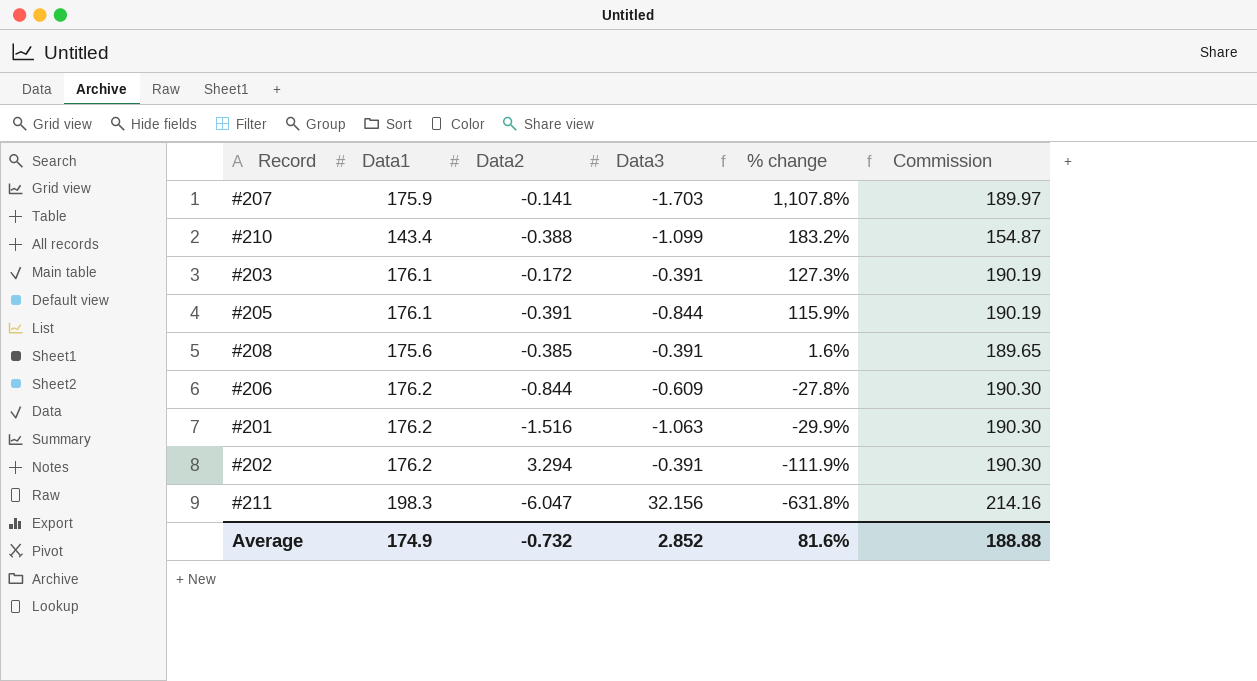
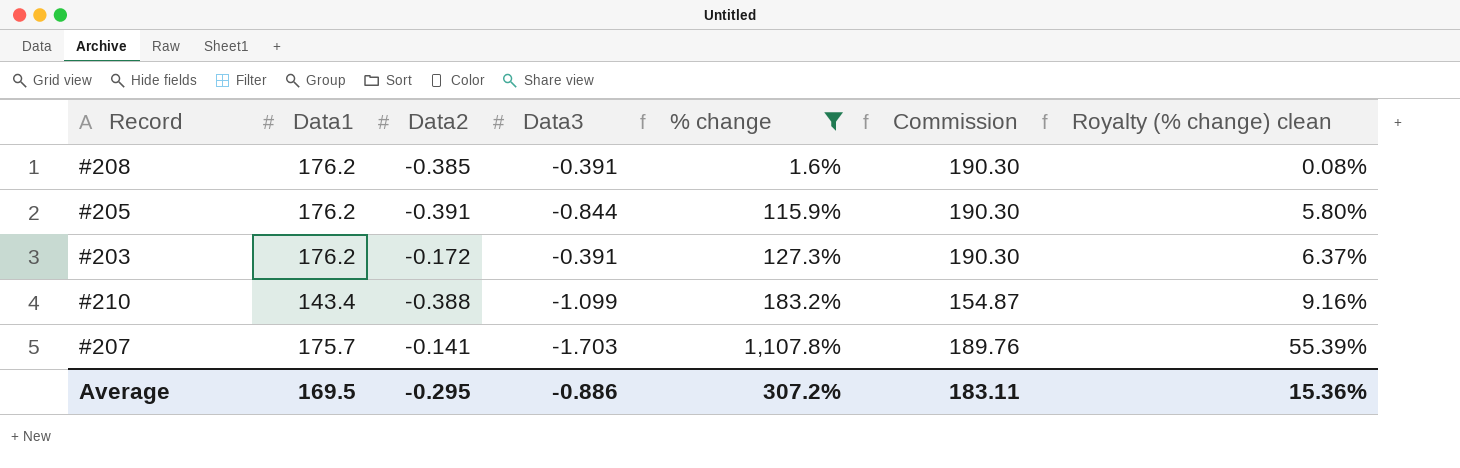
filter: none -> % change >= 1.6%
row order: % change descending -> % change ascending
column Royalty (% change) clean | formula: none -> [% change] * 0.05
#208 | Data1: 175.6 -> 176.2
#208 | Commission: 189.65 -> 190.30
#205 | Data1: 176.1 -> 176.2
#205 | Commission: 190.19 -> 190.30
#203 | Data1: 176.1 -> 176.2
#203 | Commission: 190.19 -> 190.30
#207 | Data1: 175.9 -> 175.7
#207 | Commission: 189.97 -> 189.76
Average | Data1: 174.9 -> 169.5
Average | Data2: -0.732 -> -0.295
Average | Data3: 2.852 -> -0.886
Average | % change: 81.6% -> 307.2%
Average | Commission: 188.88 -> 183.11

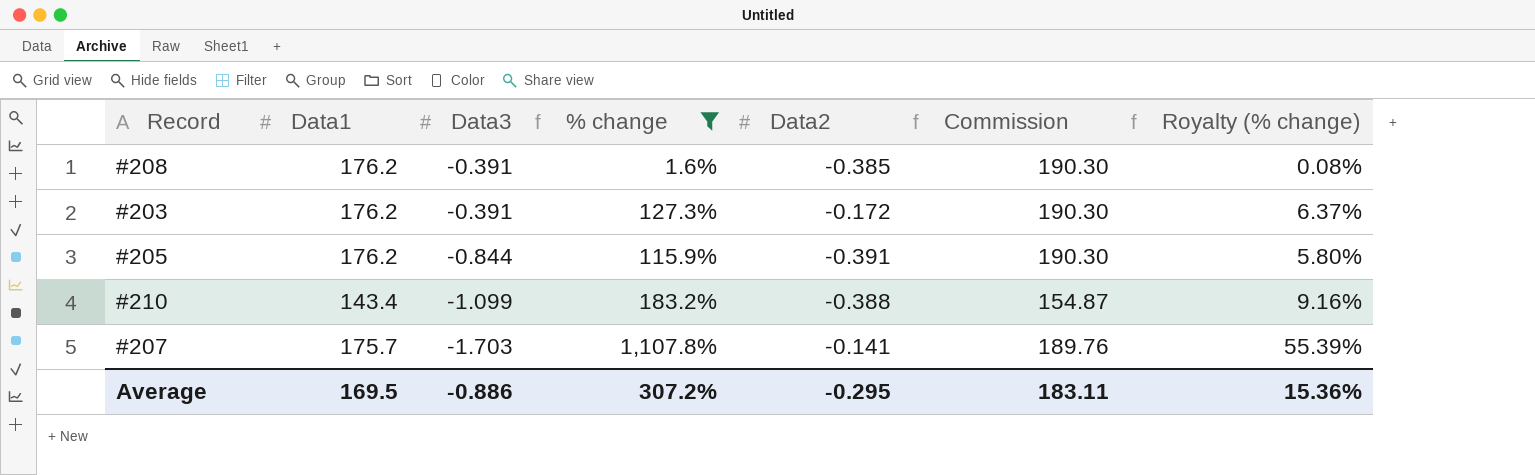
row order: % change ascending -> Data3 descending
column Data2 | position: 3 -> 5
column name: Royalty (% change) clean -> Royalty (% change)

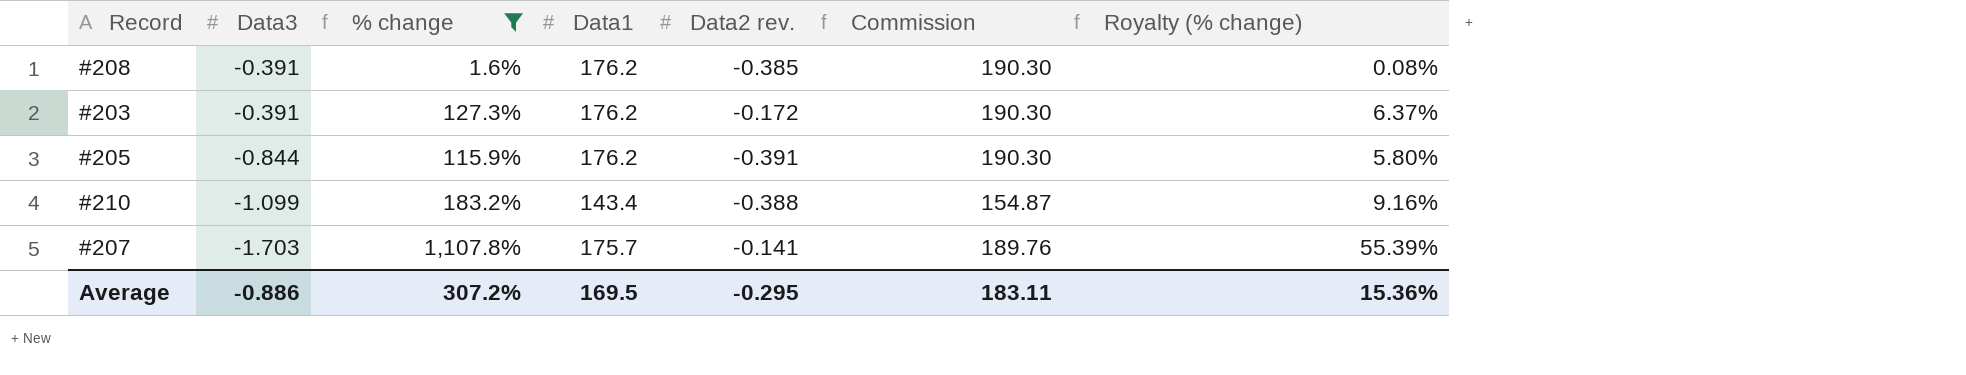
column Data1 | position: 2 -> 4
column name: Data2 -> Data2 rev.

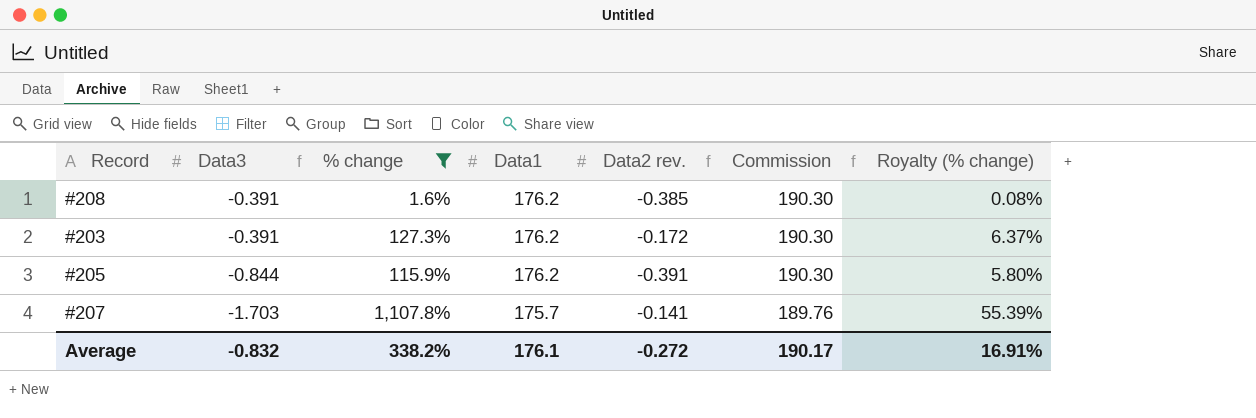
row #210: -1.099 | 183.2% | 143.4 | -0.388 | 154.87 | 9.16% -> none
Average | Data3: -0.886 -> -0.832
Average | % change: 307.2% -> 338.2%
Average | Data1: 169.5 -> 176.1
Average | Data2 rev.: -0.295 -> -0.272
Average | Commission: 183.11 -> 190.17
Average | Royalty (% change): 15.36% -> 16.91%

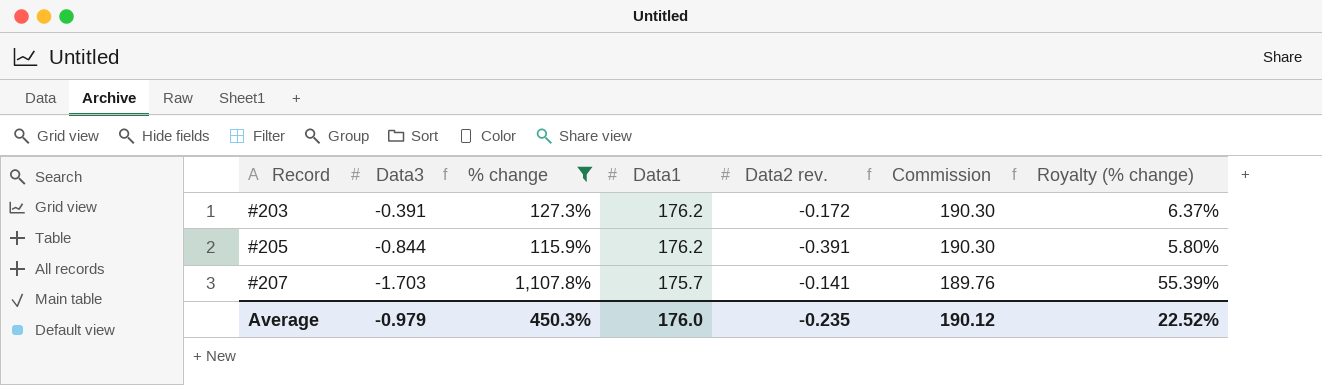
row #208: -0.391 | 1.6% | 176.2 | -0.385 | 190.30 | 0.08% -> none
Average | Data3: -0.832 -> -0.979
Average | % change: 338.2% -> 450.3%
Average | Data1: 176.1 -> 176.0
Average | Data2 rev.: -0.272 -> -0.235
Average | Commission: 190.17 -> 190.12
Average | Royalty (% change): 16.91% -> 22.52%

